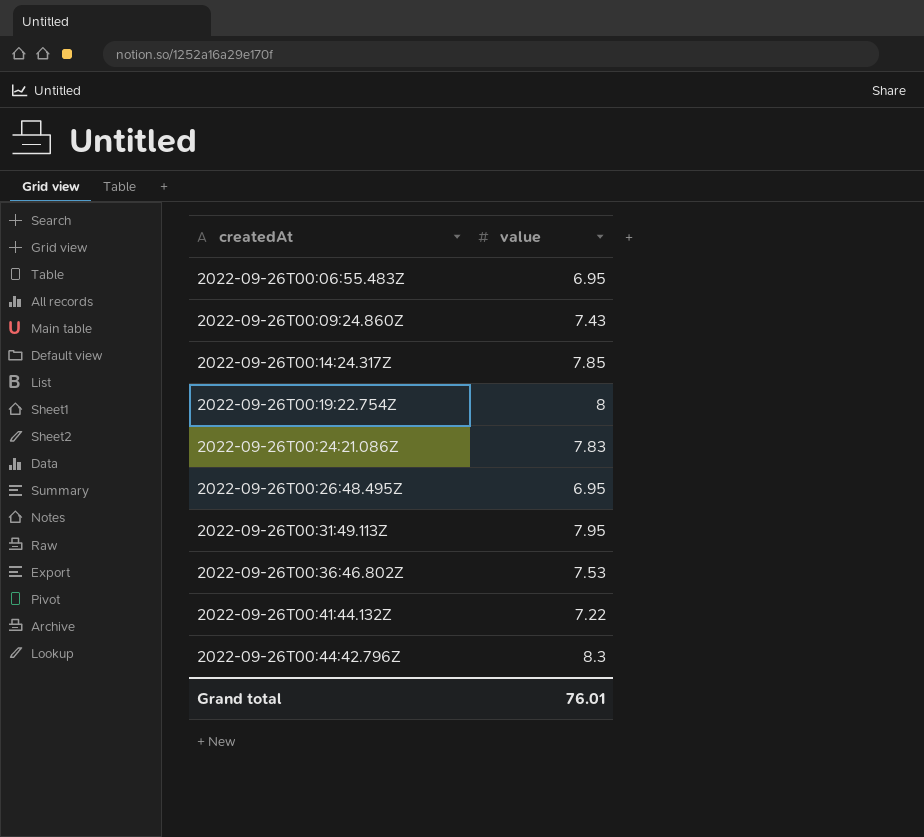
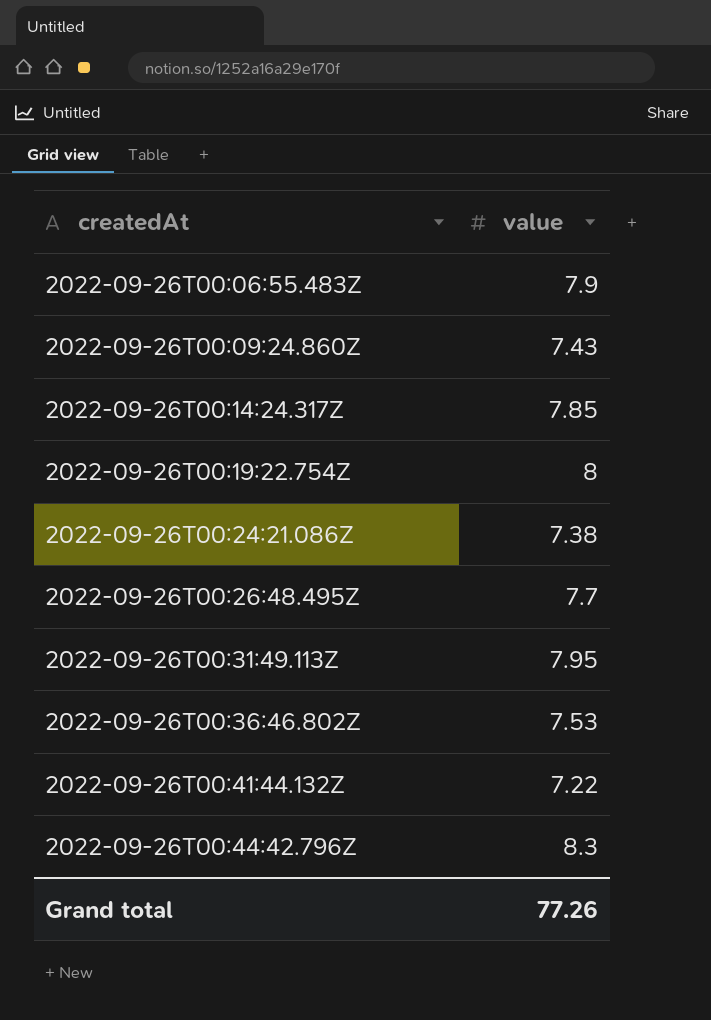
2022-09-26T00:06:55.483Z | value: 6.95 -> 7.9
2022-09-26T00:24:21.086Z | value: 7.83 -> 7.38
2022-09-26T00:26:48.495Z | value: 6.95 -> 7.7
Grand total | value: 76.01 -> 77.26

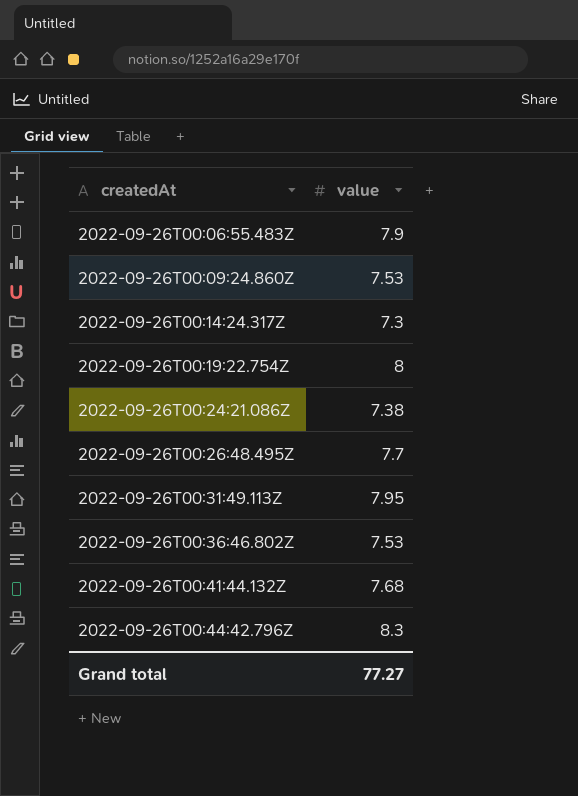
2022-09-26T00:09:24.860Z | value: 7.43 -> 7.53
2022-09-26T00:14:24.317Z | value: 7.85 -> 7.3
2022-09-26T00:41:44.132Z | value: 7.22 -> 7.68
Grand total | value: 77.26 -> 77.27

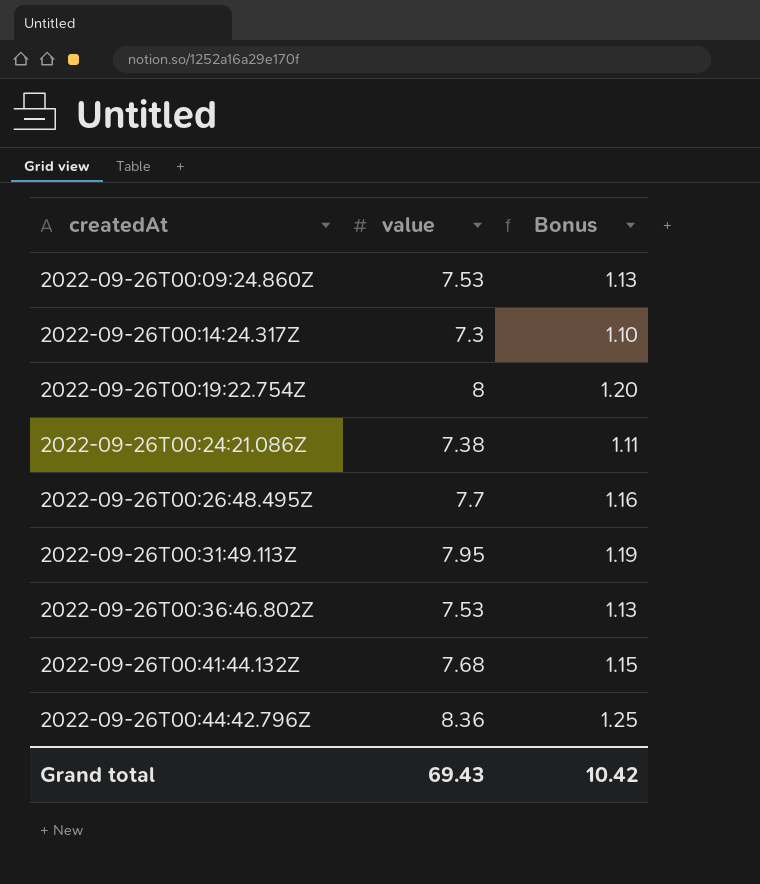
column Bonus | formula: none -> [value] * 0.15
row 2022-09-26T00:06:55.483Z: 7.9 -> none
2022-09-26T00:44:42.796Z | value: 8.3 -> 8.36
Grand total | value: 77.27 -> 69.43

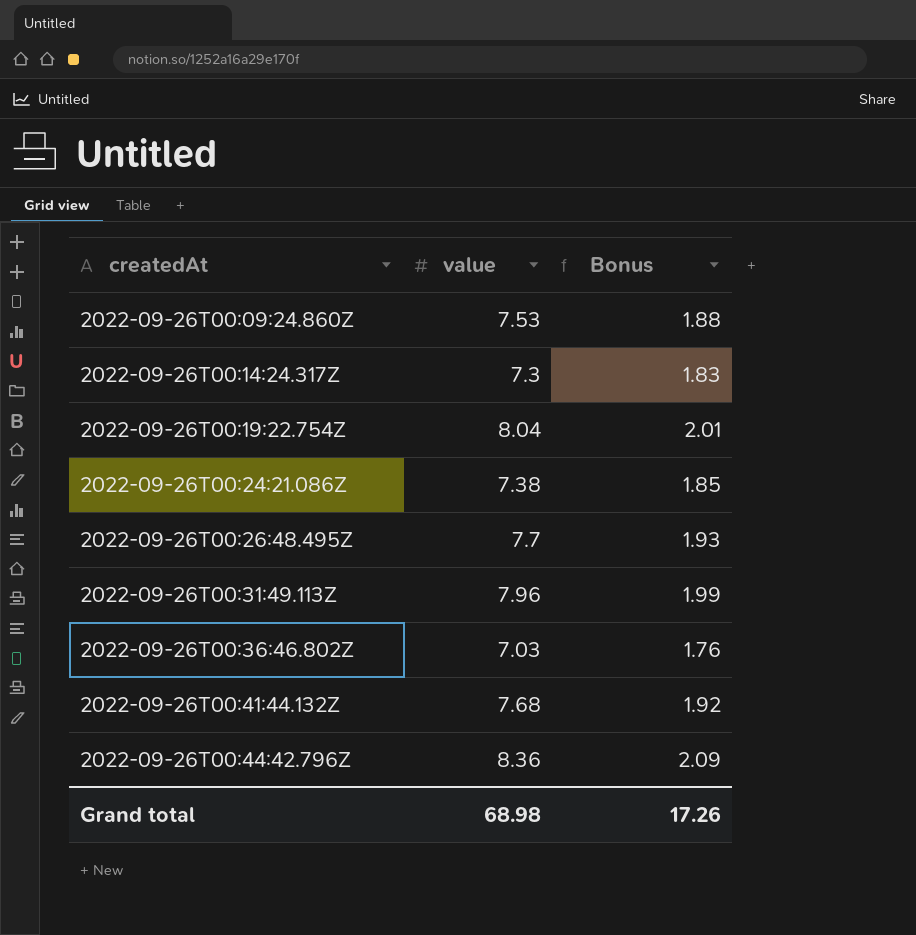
column Bonus | formula: [value] * 0.15 -> [value] * 0.25
2022-09-26T00:19:22.754Z | value: 8 -> 8.04
2022-09-26T00:31:49.113Z | value: 7.95 -> 7.96
2022-09-26T00:36:46.802Z | value: 7.53 -> 7.03
Grand total | value: 69.43 -> 68.98
Grand total | Bonus: 10.42 -> 17.26

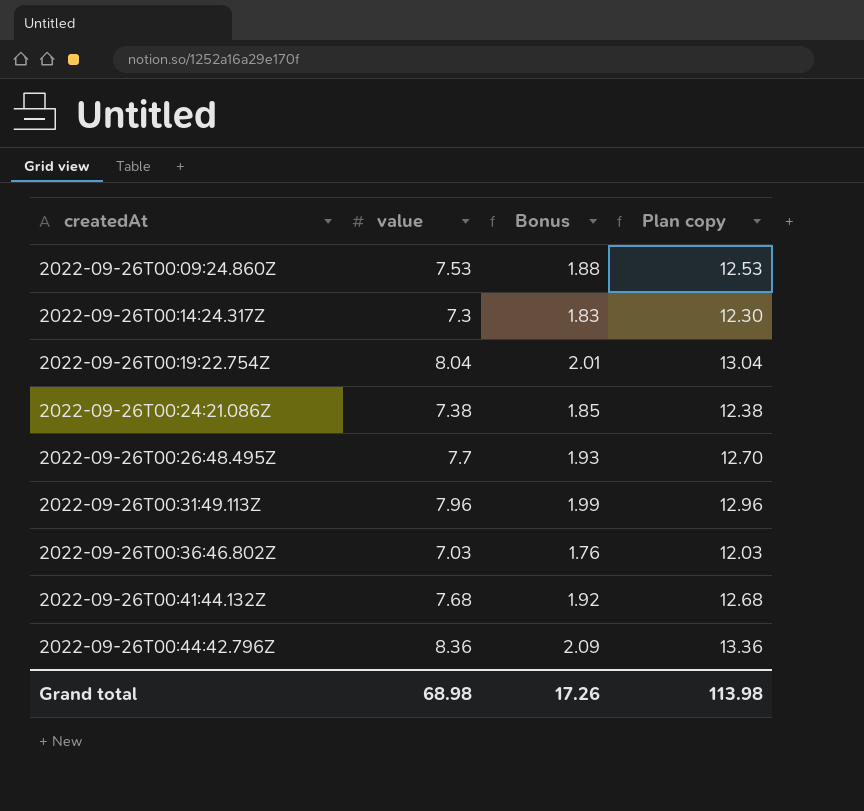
column Plan copy | formula: none -> [value] + 5

